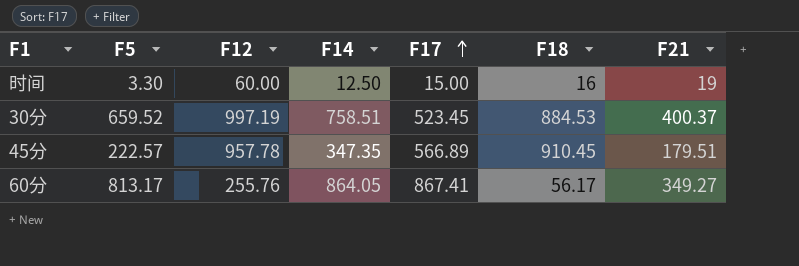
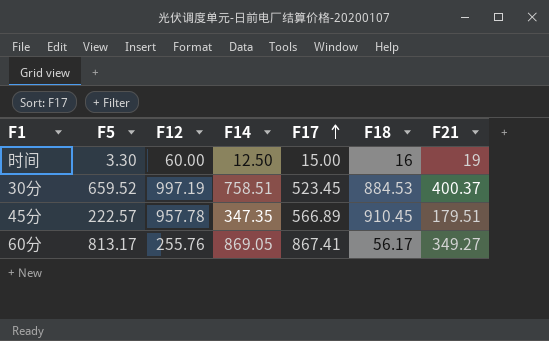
60分 | F14: 864.05 -> 869.05

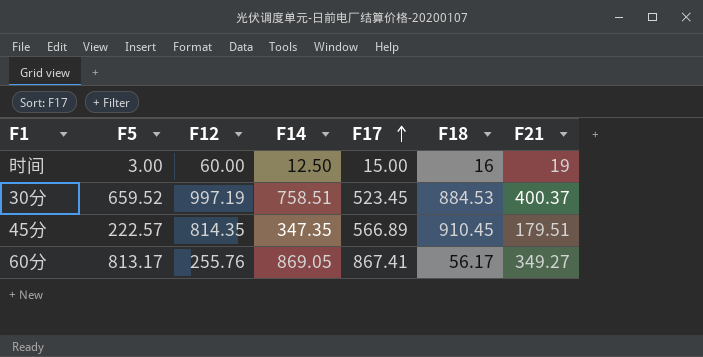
时间 | F5: 3.30 -> 3.00
45分 | F12: 957.78 -> 814.35

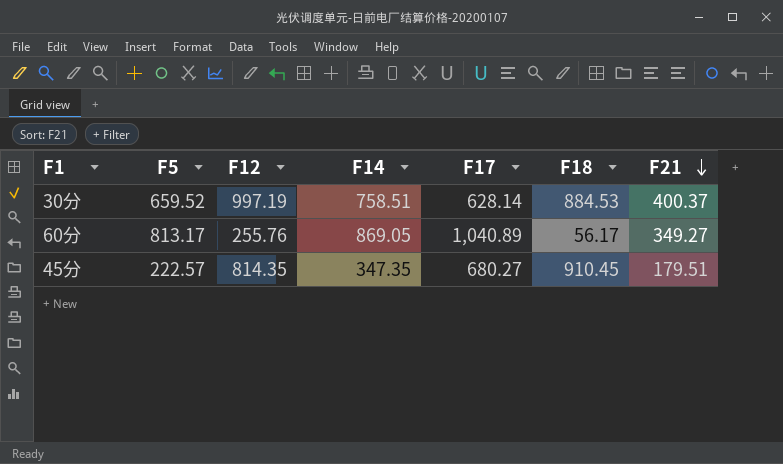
row order: F17 ascending -> F21 descending
row 时间: 3.00 | 60.00 | 12.50 | 15.00 | 16 | 19 -> none
30分 | F17: 523.45 -> 628.14
60分 | F17: 867.41 -> 1,040.89
45分 | F17: 566.89 -> 680.27

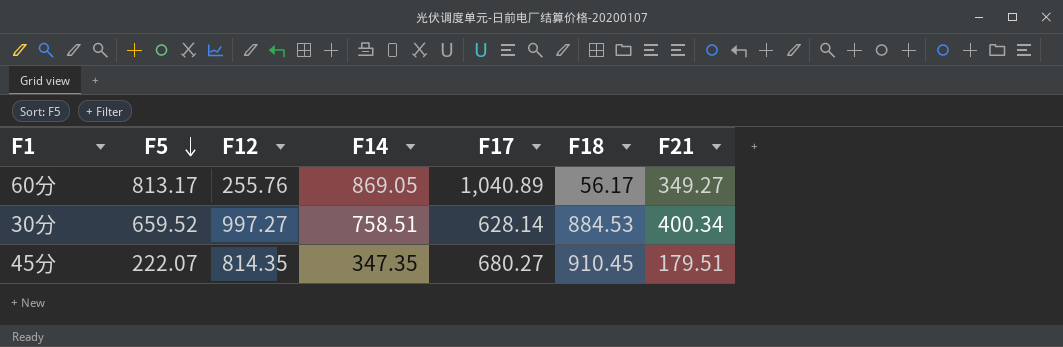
row order: F21 descending -> F5 descending
30分 | F12: 997.19 -> 997.27
30分 | F21: 400.37 -> 400.34
45分 | F5: 222.57 -> 222.07

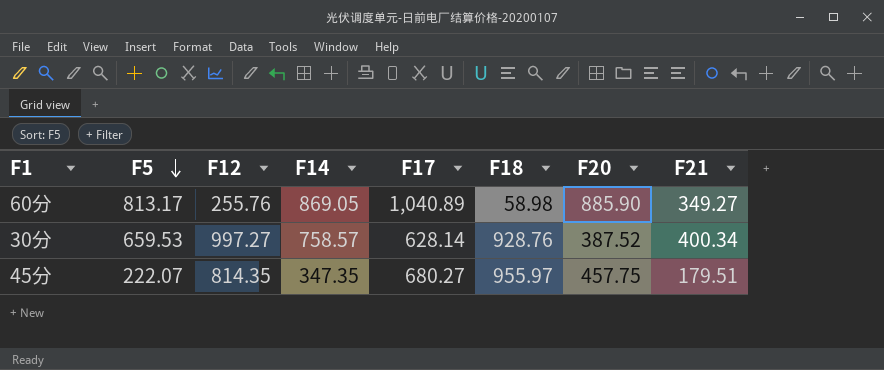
column F20 | position: none -> 7
60分 | F18: 56.17 -> 58.98
30分 | F5: 659.52 -> 659.53
30分 | F14: 758.51 -> 758.57
30分 | F18: 884.53 -> 928.76
45分 | F18: 910.45 -> 955.97

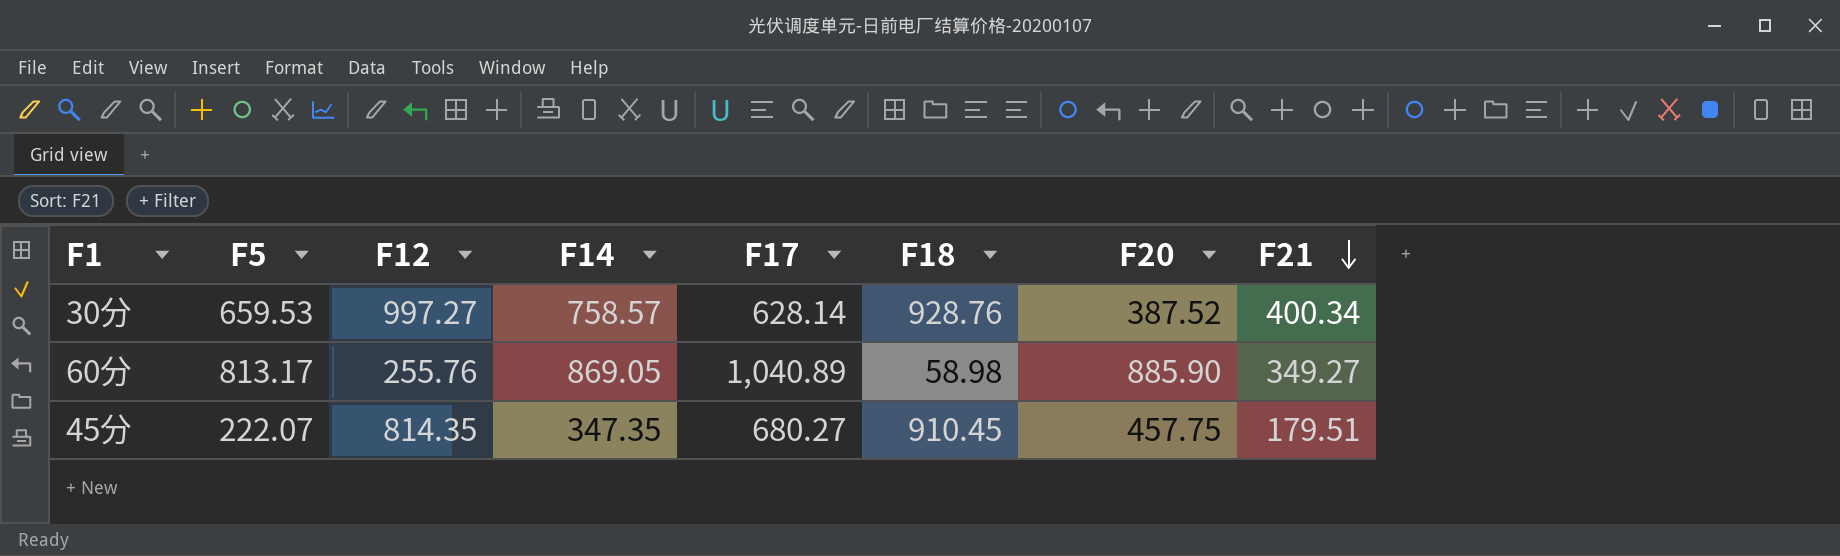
row order: F5 descending -> F21 descending
45分 | F18: 955.97 -> 910.45

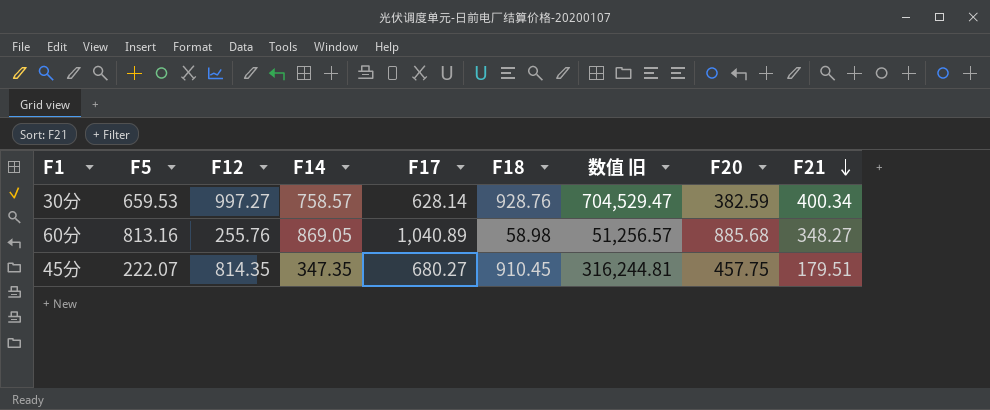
column 数值 旧 | formula: none -> [F14] * [F18]
30分 | F20: 387.52 -> 382.59
60分 | F5: 813.17 -> 813.16
60分 | F20: 885.90 -> 885.68
60分 | F21: 349.27 -> 348.27

